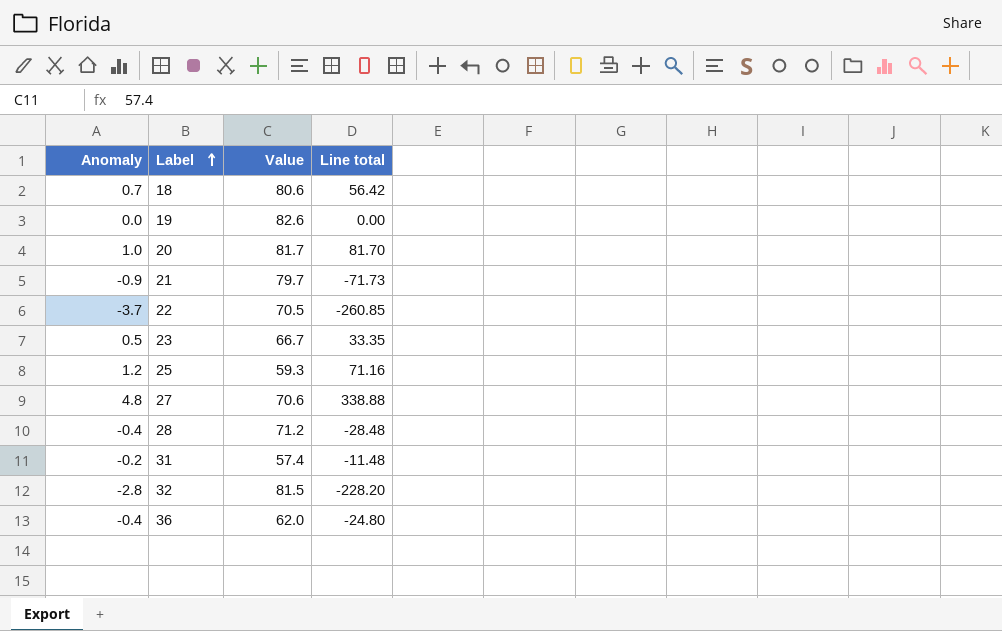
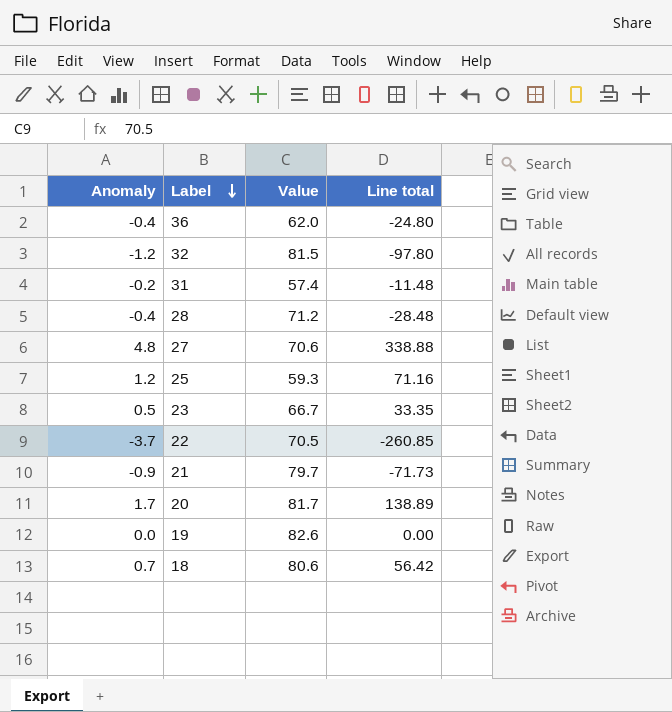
row order: Label ascending -> Label descending
32 | Anomaly: -2.8 -> -1.2
32 | Line total: -228.20 -> -97.80
20 | Anomaly: 1.0 -> 1.7
20 | Line total: 81.70 -> 138.89

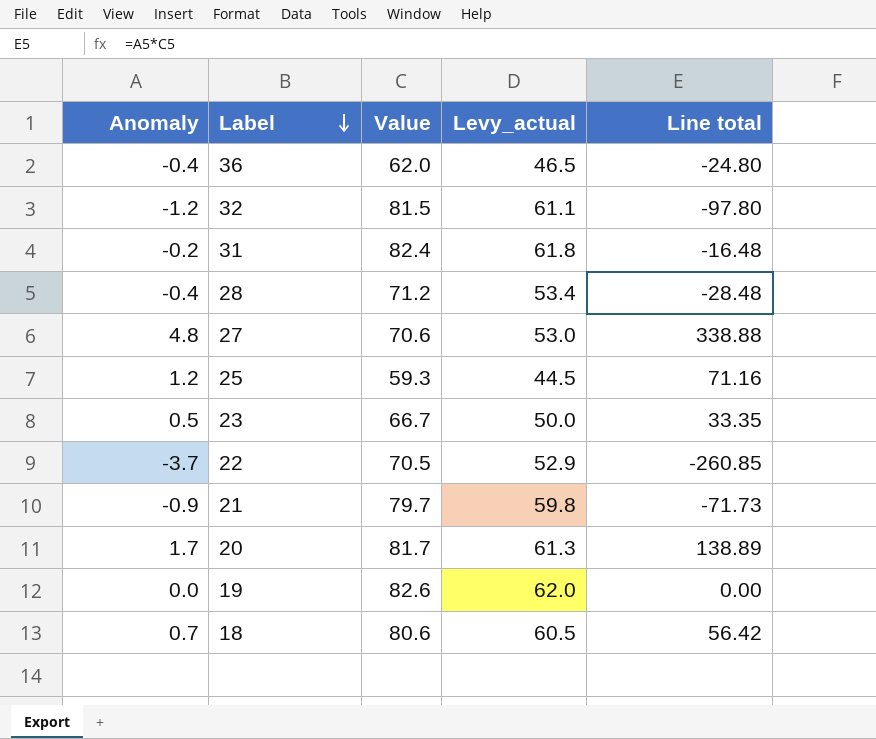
column Levy_actual | formula: none -> [Value] * 0.75
31 | Value: 57.4 -> 82.4
31 | Line total: -11.48 -> -16.48

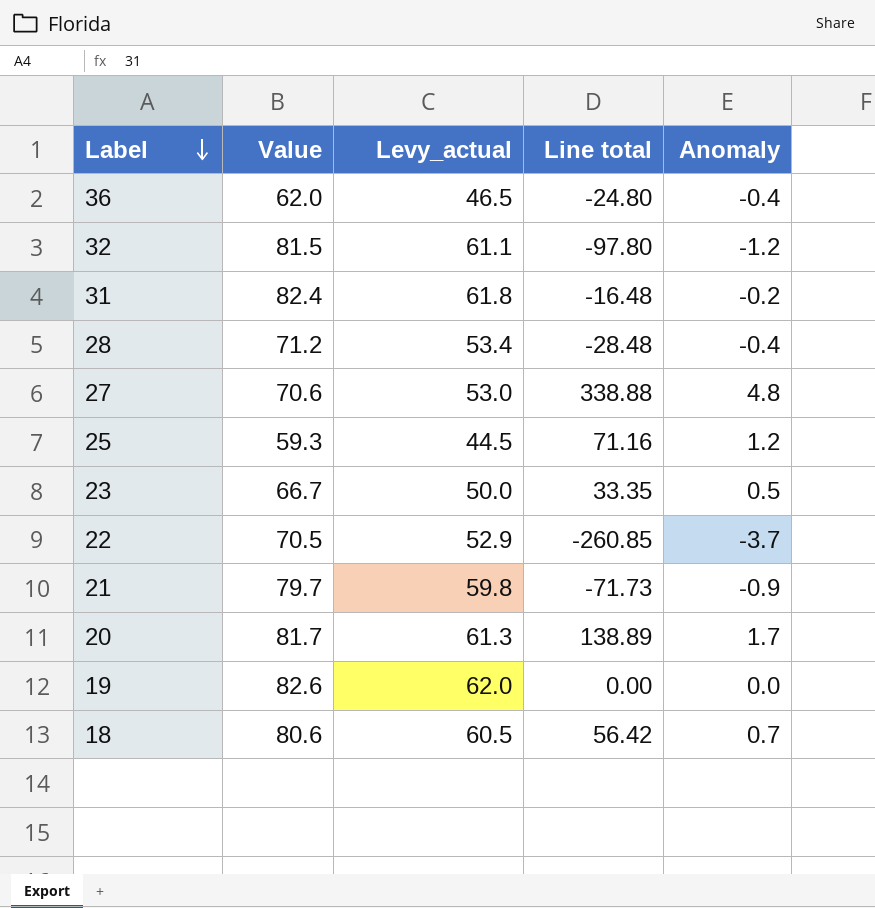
column Anomaly | position: 1 -> 5

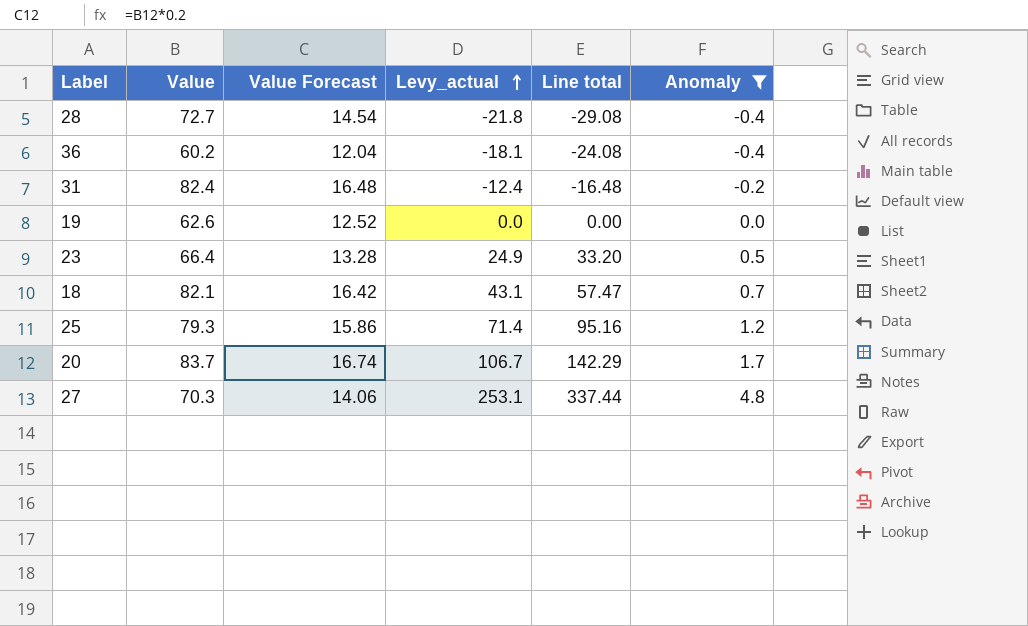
filter: none -> Anomaly >= -0.4
row order: Label descending -> Levy_actual ascending
column Value Forecast | formula: none -> [Value] * 0.2
column Levy_actual | formula: [Value] * 0.75 -> [Line total] * 0.75
28 | Value: 71.2 -> 72.7
28 | Line total: -28.48 -> -29.08
36 | Value: 62.0 -> 60.2
36 | Line total: -24.80 -> -24.08
19 | Value: 82.6 -> 62.6
23 | Value: 66.7 -> 66.4
23 | Line total: 33.35 -> 33.20
18 | Value: 80.6 -> 82.1
18 | Line total: 56.42 -> 57.47
25 | Value: 59.3 -> 79.3
25 | Line total: 71.16 -> 95.16
20 | Value: 81.7 -> 83.7
20 | Line total: 138.89 -> 142.29
27 | Value: 70.6 -> 70.3
27 | Line total: 338.88 -> 337.44

